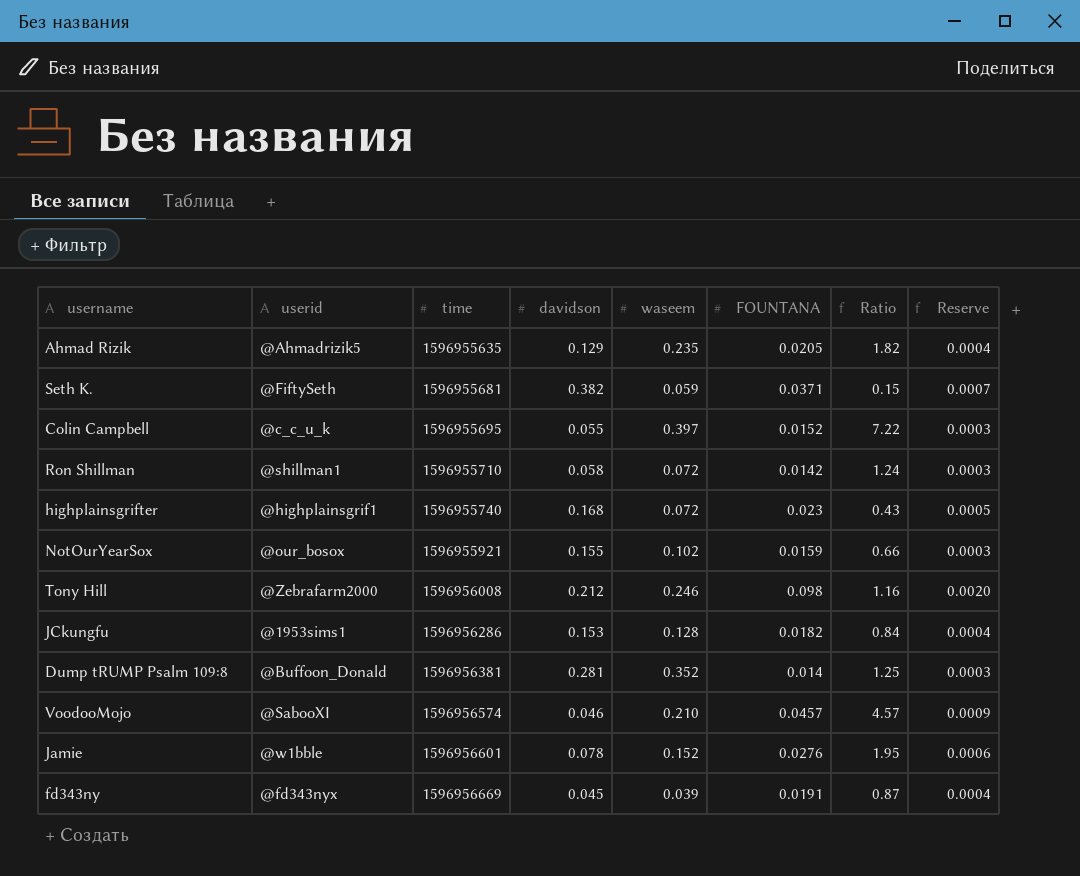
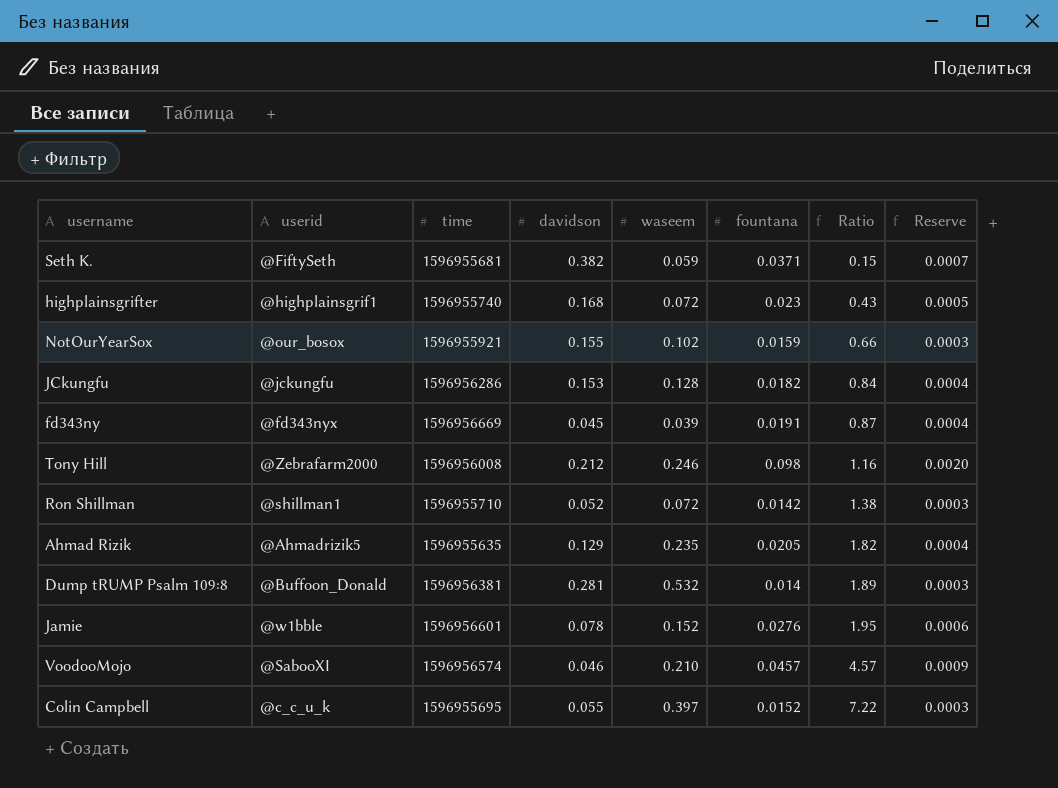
row order: time ascending -> Ratio ascending
column name: FOUNTANA -> fountana
JCkungfu | userid: @1953sims1 -> @jckungfu
Ron Shillman | davidson: 0.058 -> 0.052
Ron Shillman | Ratio: 1.24 -> 1.38
Dump tRUMP Psalm 109:8 | waseem: 0.352 -> 0.532
Dump tRUMP Psalm 109:8 | Ratio: 1.25 -> 1.89

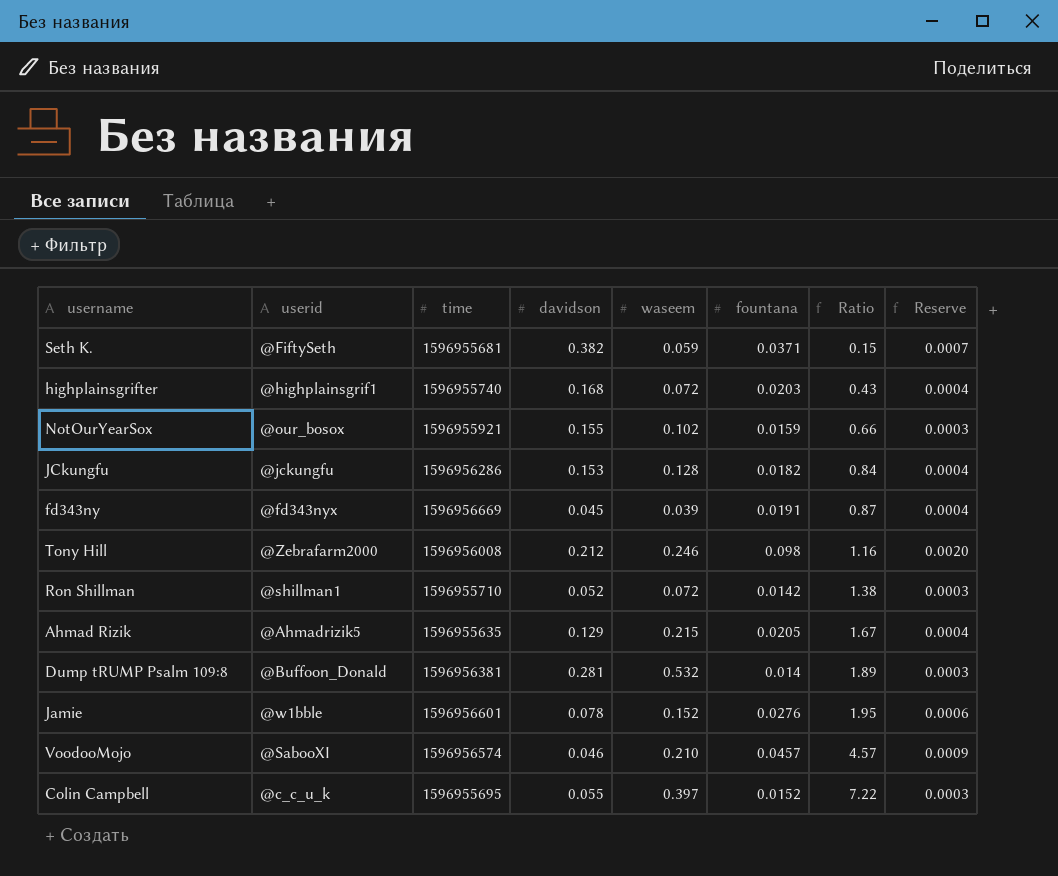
highplainsgrifter | fountana: 0.023 -> 0.0203
highplainsgrifter | Reserve: 0.0005 -> 0.0004
Ahmad Rizik | waseem: 0.235 -> 0.215
Ahmad Rizik | Ratio: 1.82 -> 1.67

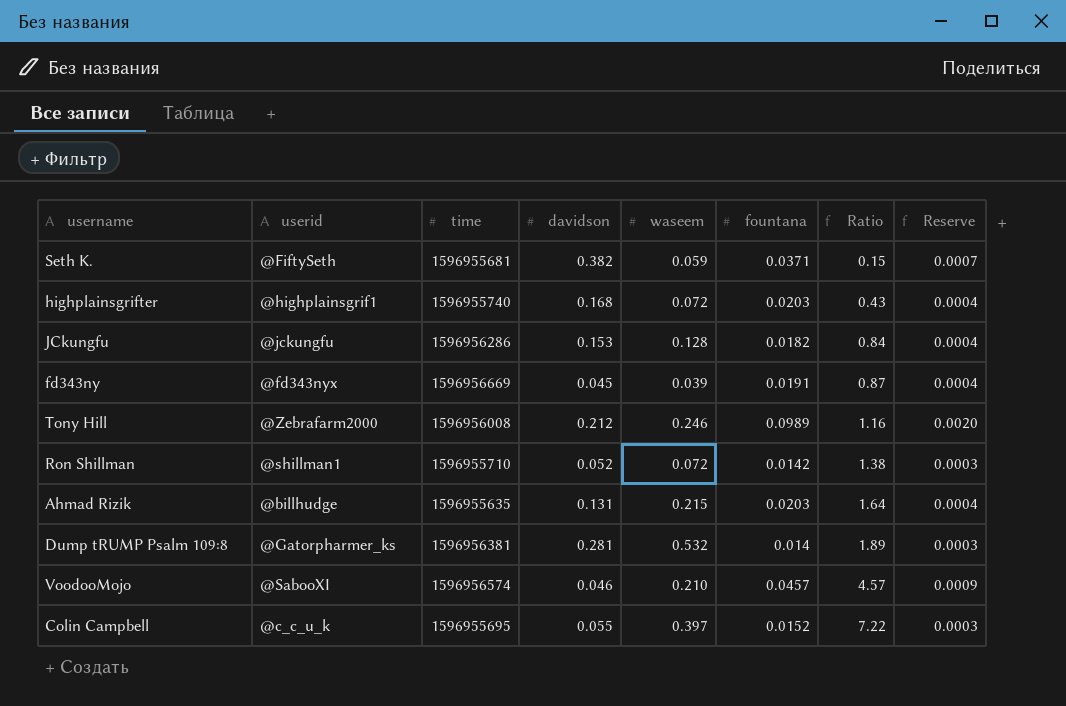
row NotOurYearSox: @our_bosox | 1596955921 | 0.155 | 0.102 | 0.0159 | 0.66 | 0.0003 -> none
row Jamie: @w1bble | 1596956601 | 0.078 | 0.152 | 0.0276 | 1.95 | 0.0006 -> none
Tony Hill | fountana: 0.098 -> 0.0989
Ahmad Rizik | userid: @Ahmadrizik5 -> @billhudge
Ahmad Rizik | davidson: 0.129 -> 0.131
Ahmad Rizik | fountana: 0.0205 -> 0.0203
Ahmad Rizik | Ratio: 1.67 -> 1.64
Dump tRUMP Psalm 109:8 | userid: @Buffoon_Donald -> @Gatorpharmer_ks

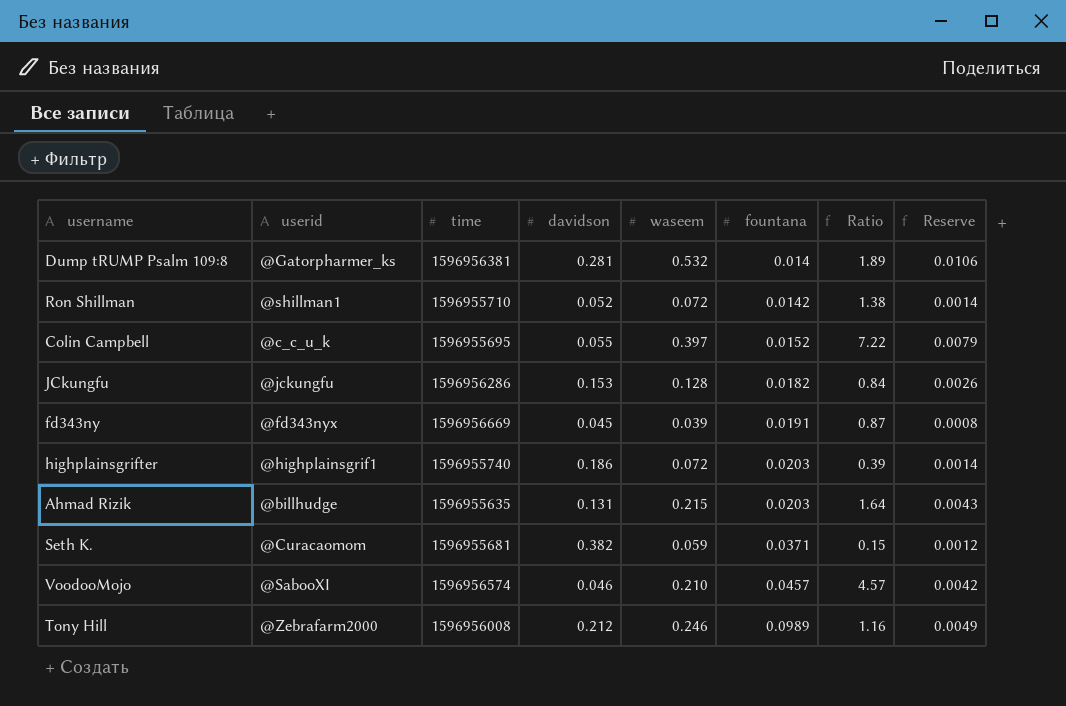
row order: Ratio ascending -> fountana ascending
column Reserve | formula: [fountana] * 0.02 -> [waseem] * 0.02
highplainsgrifter | davidson: 0.168 -> 0.186
highplainsgrifter | Ratio: 0.43 -> 0.39
Seth K. | userid: @FiftySeth -> @Curacaomom

